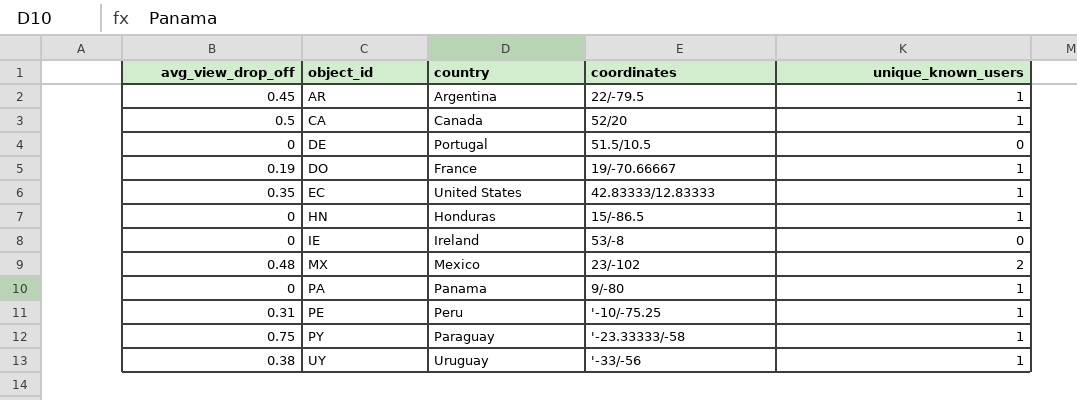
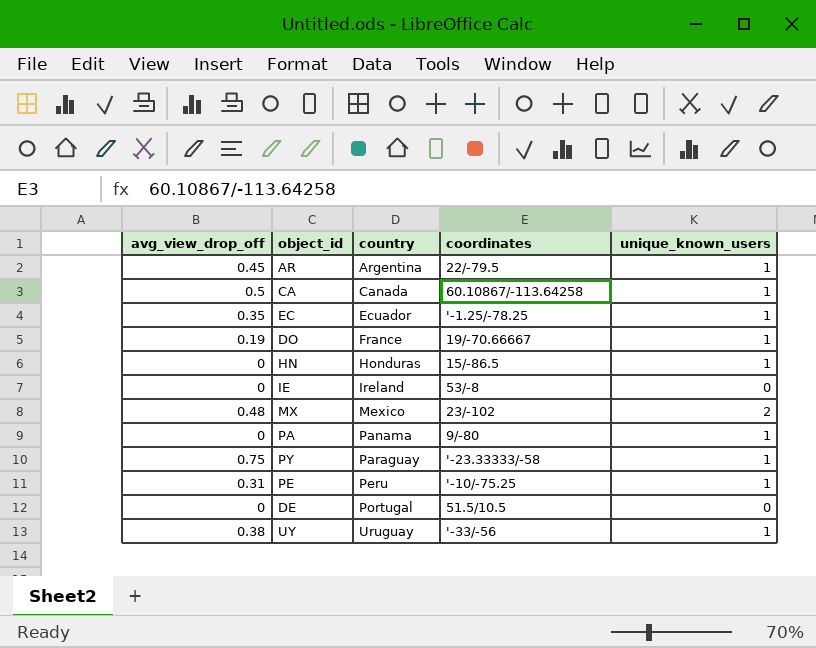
row order: object_id ascending -> country ascending
CA | coordinates: 52/20 -> 60.10867/-113.64258
EC | country: United States -> Ecuador
EC | coordinates: 42.83333/12.83333 -> '-1.25/-78.25

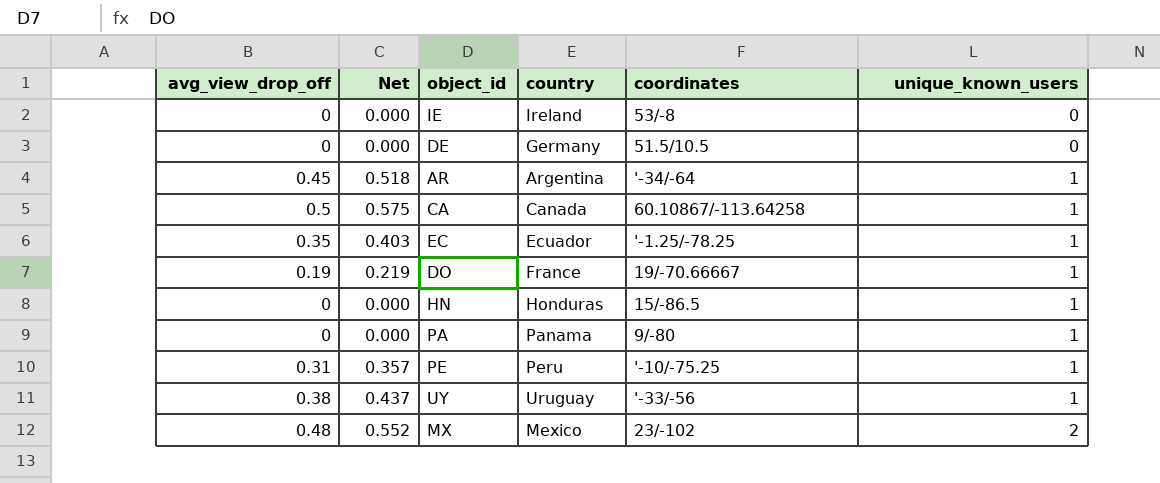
row order: country ascending -> unique_known_users ascending
column Net | formula: none -> [avg_view_drop_off] * 1.15
row PY: 0.75 | Paraguay | '-23.33333/-58 | 1 -> none
DE | country: Portugal -> Germany
AR | coordinates: 22/-79.5 -> '-34/-64

